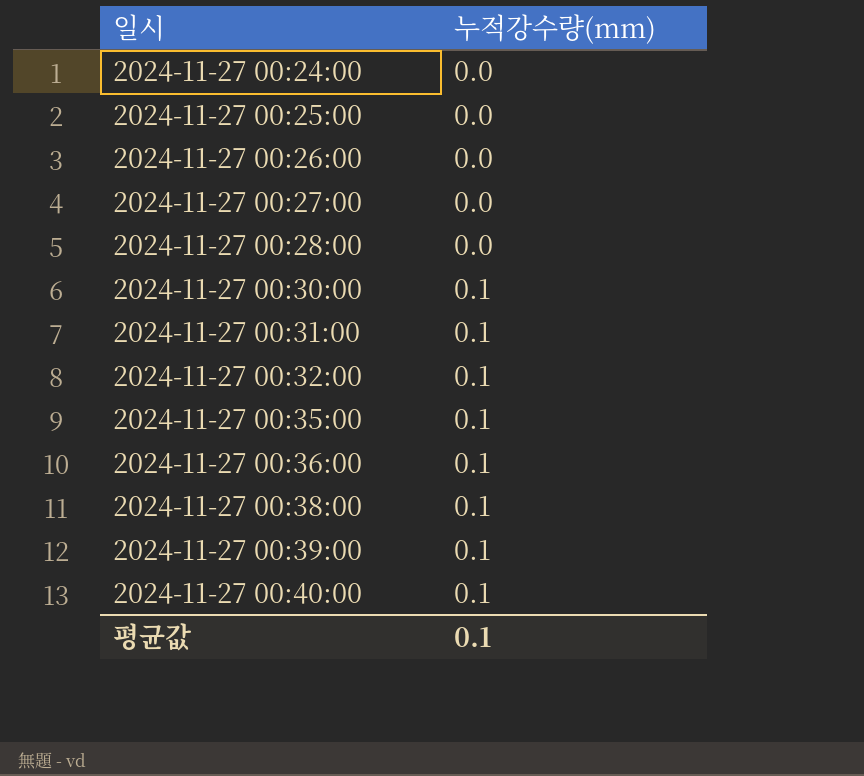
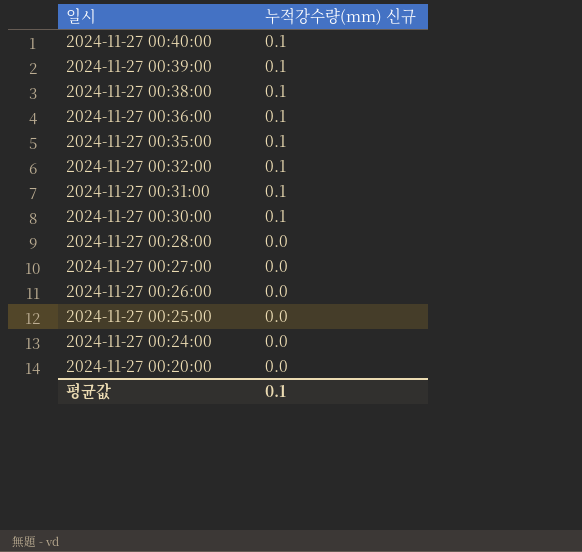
row order: 일시 ascending -> 일시 descending
column name: 누적강수량(mm) -> 누적강수량(mm) 신규
row 2024-11-27 00:20:00: none -> 0.0

